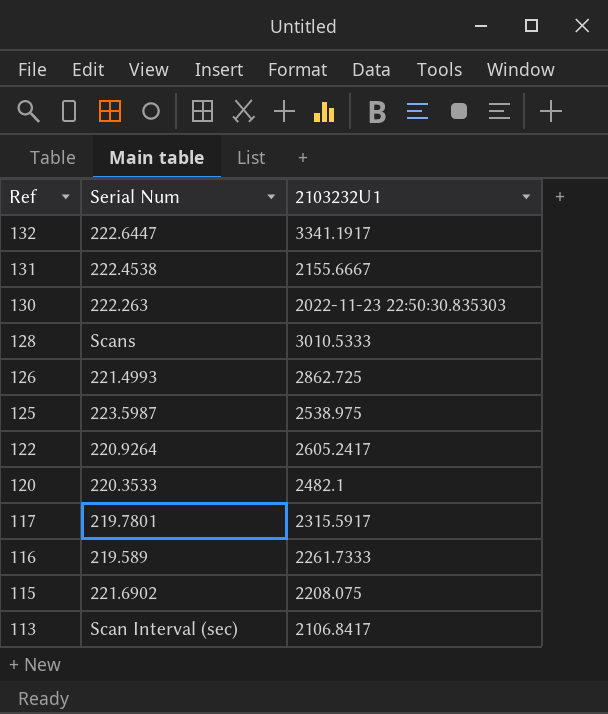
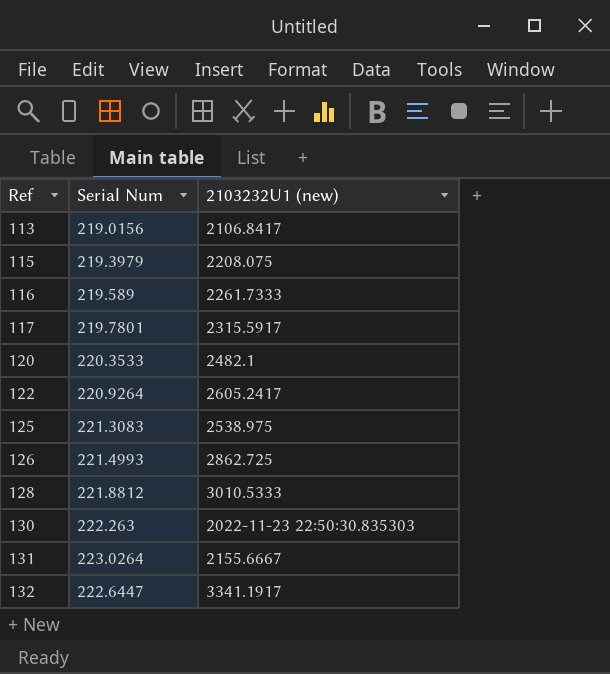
row order: Ref descending -> Ref ascending
column name: 2103232U1 -> 2103232U1 (new)
113 | Serial Num: Scan Interval (sec) -> 219.0156
115 | Serial Num: 221.6902 -> 219.3979
125 | Serial Num: 223.5987 -> 221.3083
128 | Serial Num: Scans -> 221.8812
131 | Serial Num: 222.4538 -> 223.0264

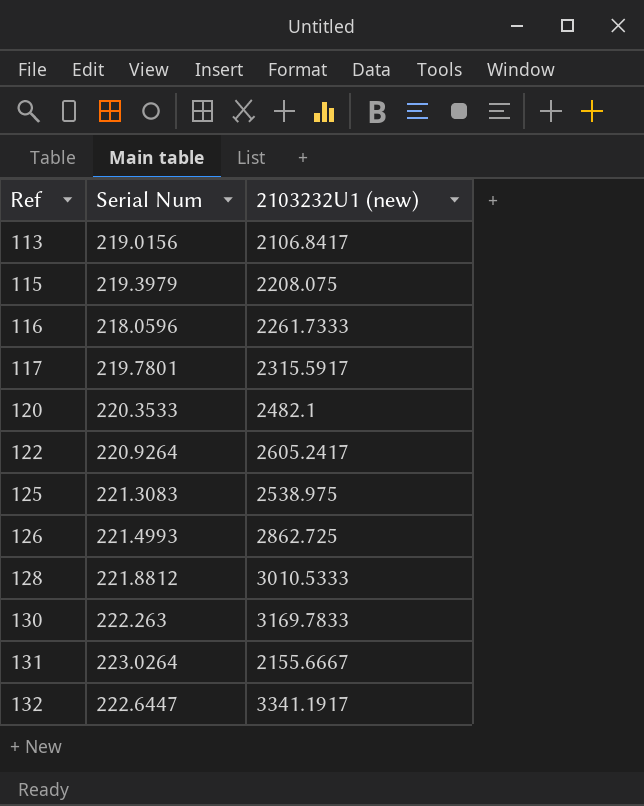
116 | Serial Num: 219.589 -> 218.0596
130 | 2103232U1 (new): 2022-11-23 22:50:30.835303 -> 3169.7833

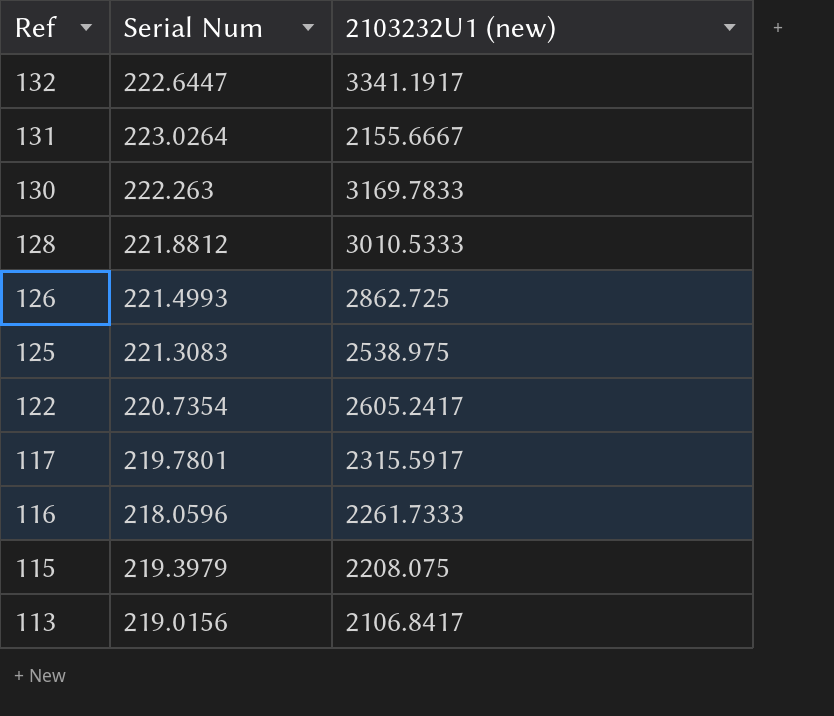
row order: Ref ascending -> Ref descending
row 120: 220.3533 | 2482.1 -> none
122 | Serial Num: 220.9264 -> 220.7354

